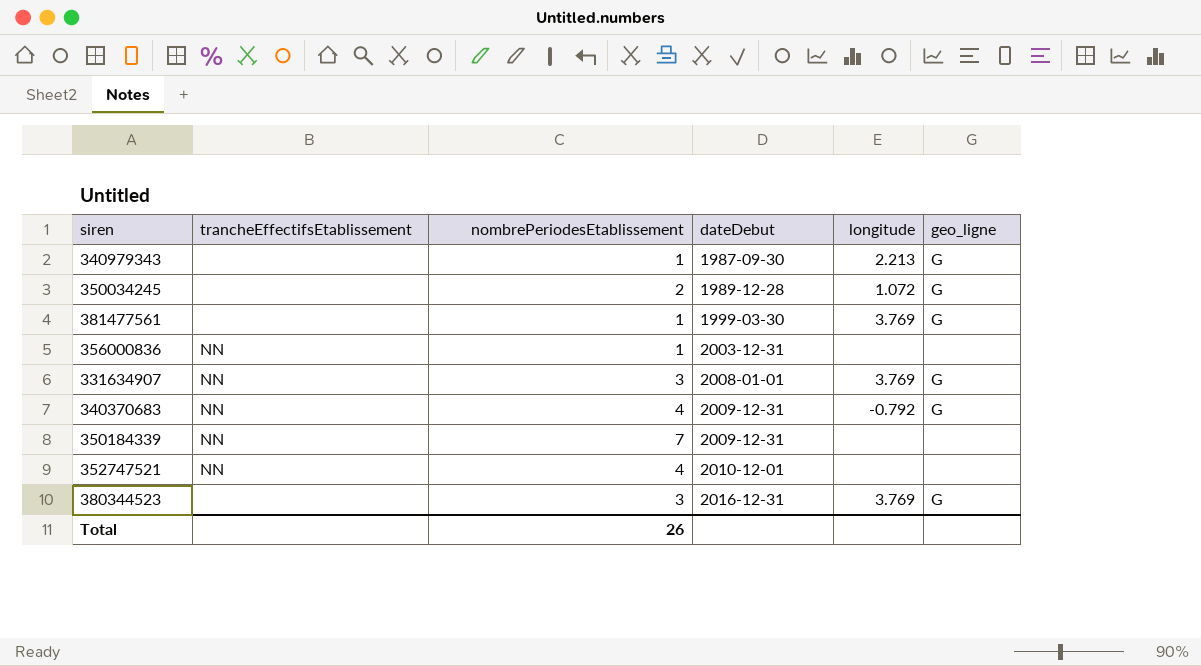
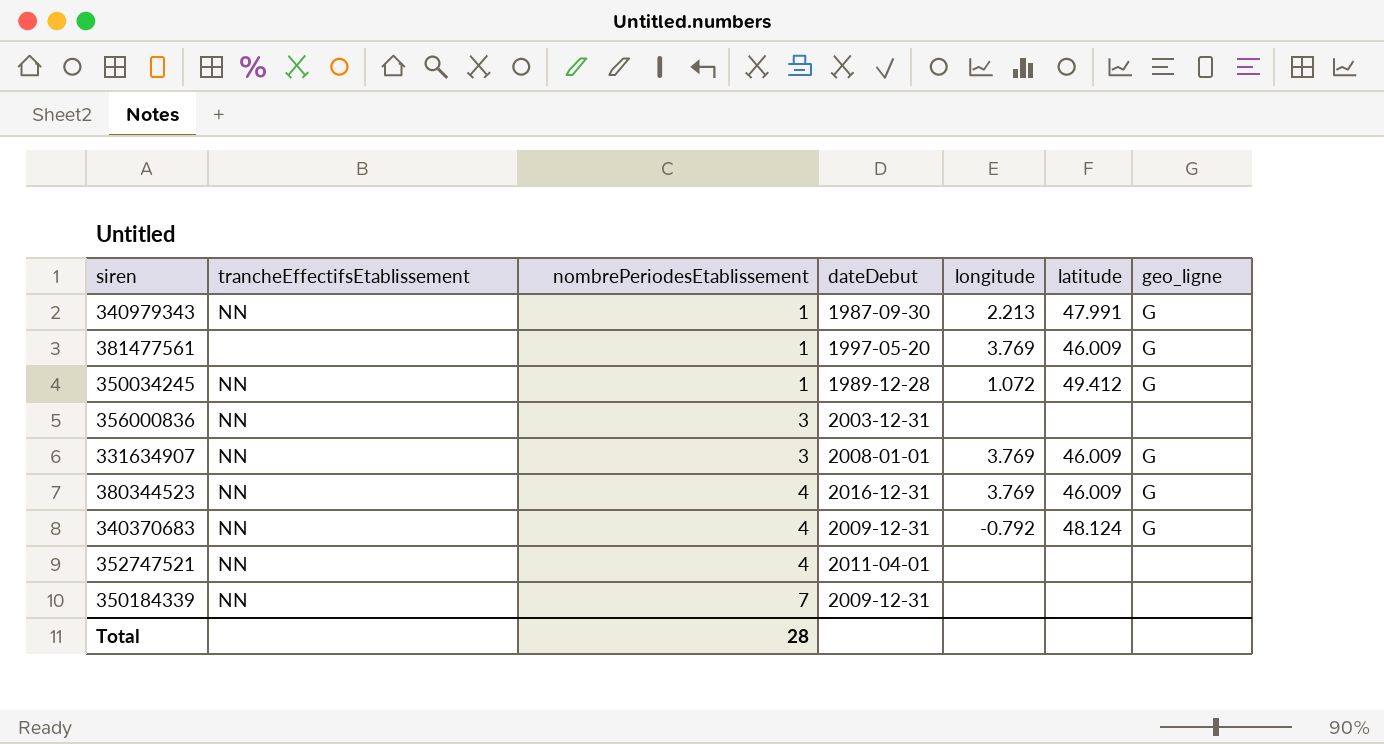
row order: dateDebut ascending -> nombrePeriodesEtablissement ascending
column latitude | position: none -> 6
340979343 | trancheEffectifsEtablissement: none -> NN
381477561 | dateDebut: 1999-03-30 -> 1997-05-20
350034245 | trancheEffectifsEtablissement: none -> NN
350034245 | nombrePeriodesEtablissement: 2 -> 1
356000836 | nombrePeriodesEtablissement: 1 -> 3
380344523 | trancheEffectifsEtablissement: none -> NN
380344523 | nombrePeriodesEtablissement: 3 -> 4
352747521 | dateDebut: 2010-12-01 -> 2011-04-01
Total | nombrePeriodesEtablissement: 26 -> 28

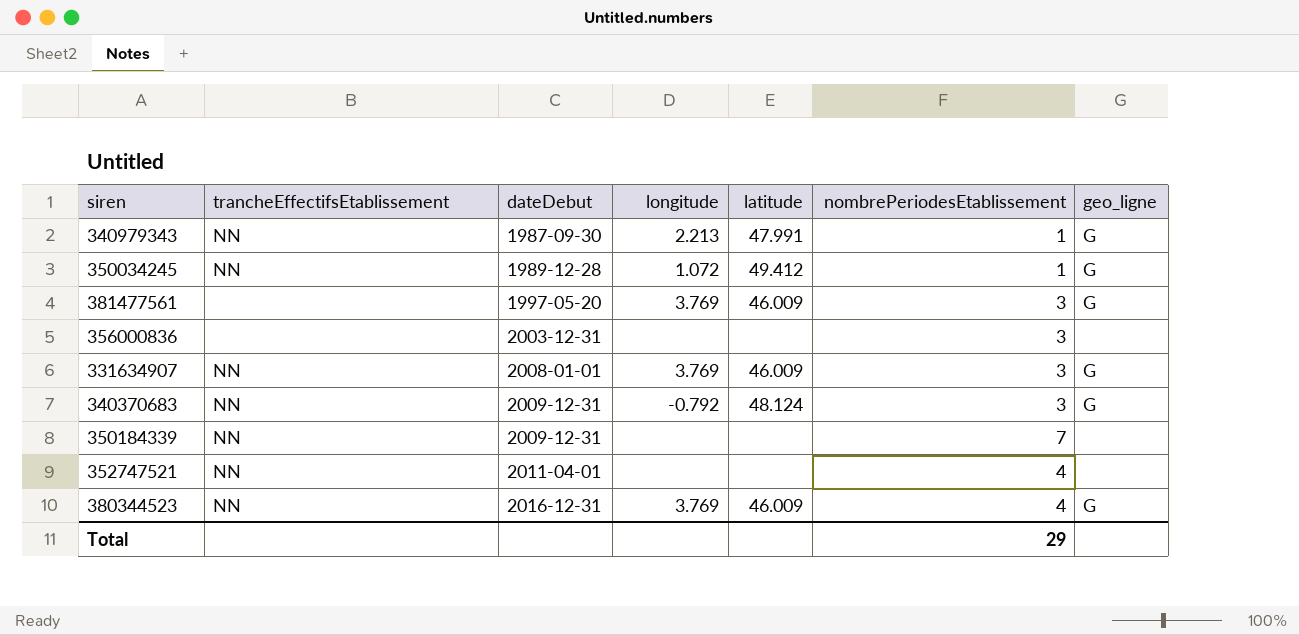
row order: nombrePeriodesEtablissement ascending -> dateDebut ascending
column nombrePeriodesEtablissement | position: 3 -> 6
381477561 | nombrePeriodesEtablissement: 1 -> 3
356000836 | trancheEffectifsEtablissement: NN -> none
340370683 | nombrePeriodesEtablissement: 4 -> 3
Total | nombrePeriodesEtablissement: 28 -> 29

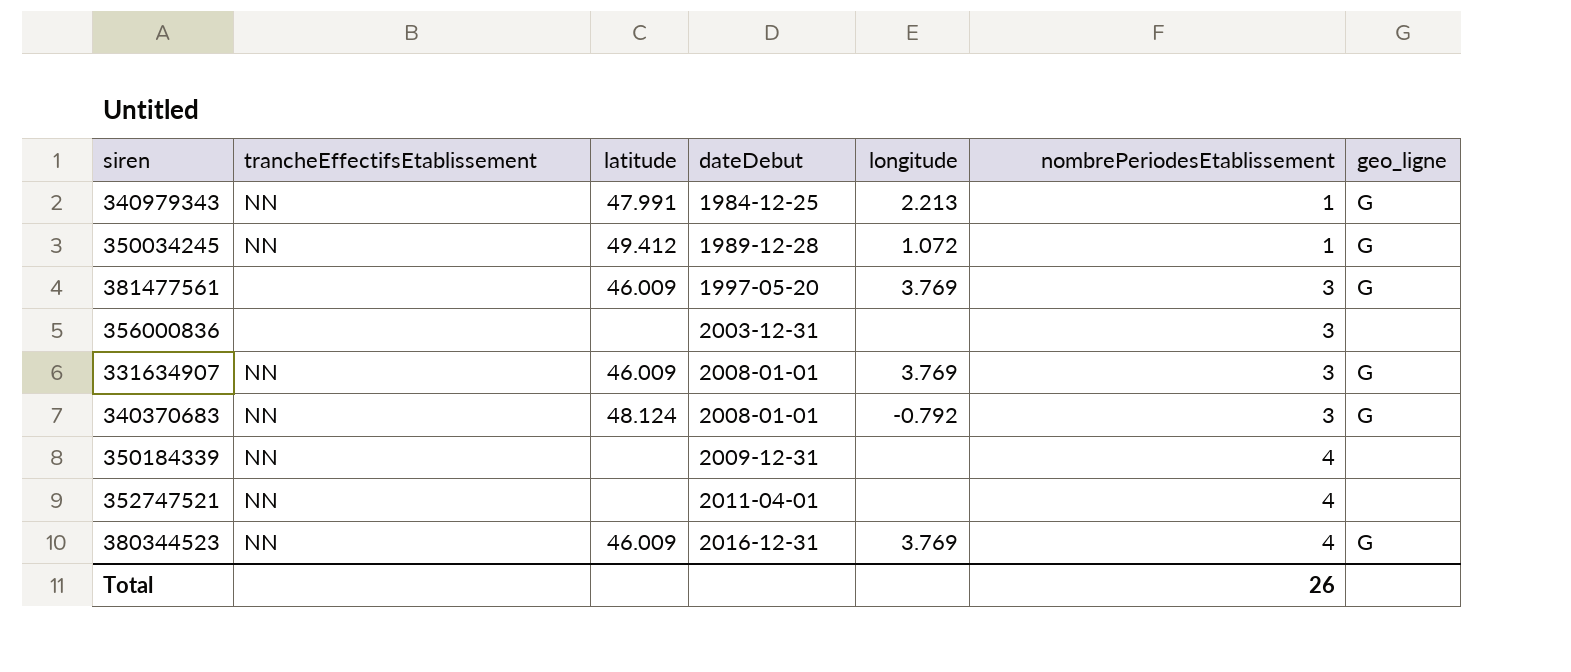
column latitude | position: 5 -> 3
340979343 | dateDebut: 1987-09-30 -> 1984-12-25
340370683 | dateDebut: 2009-12-31 -> 2008-01-01
350184339 | nombrePeriodesEtablissement: 7 -> 4
Total | nombrePeriodesEtablissement: 29 -> 26

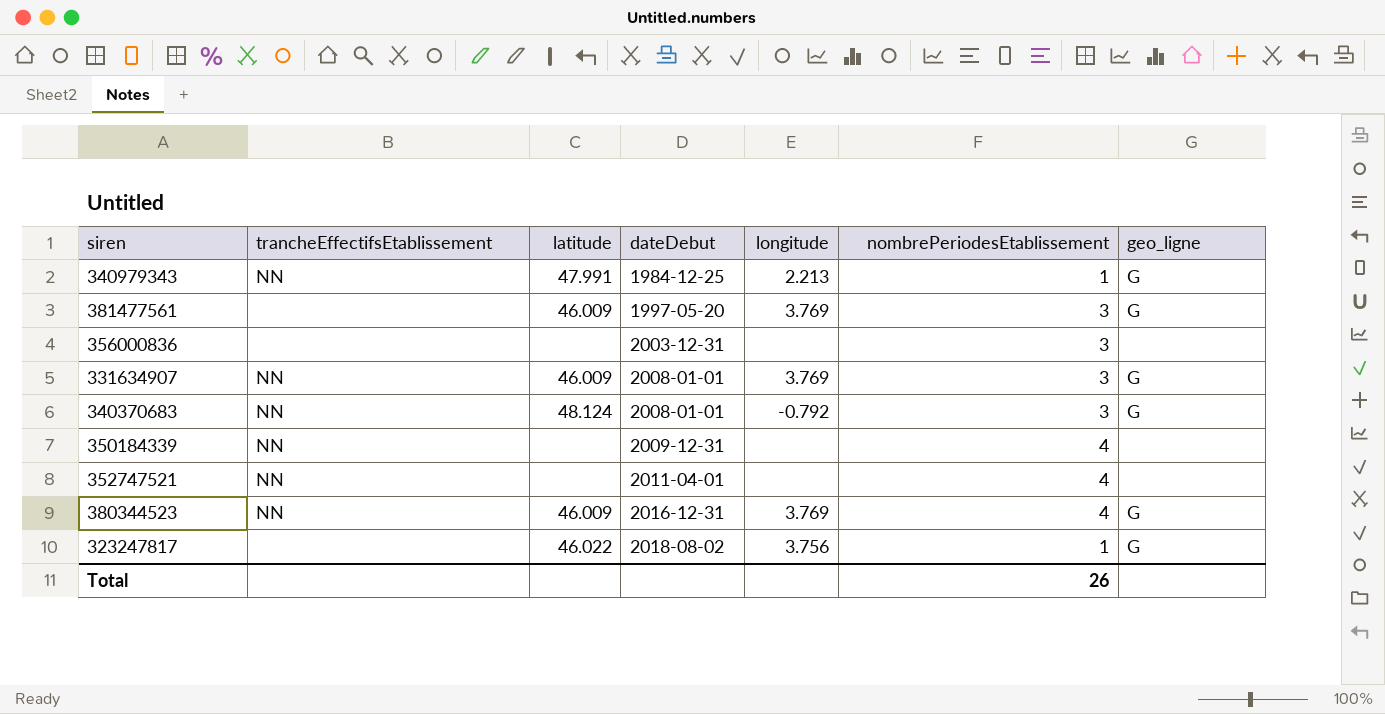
row 350034245: NN | 49.412 | 1989-12-28 | 1.072 | 1 | G -> none
row 323247817: none -> none | 46.022 | 2018-08-02 | 3.756 | 1 | G

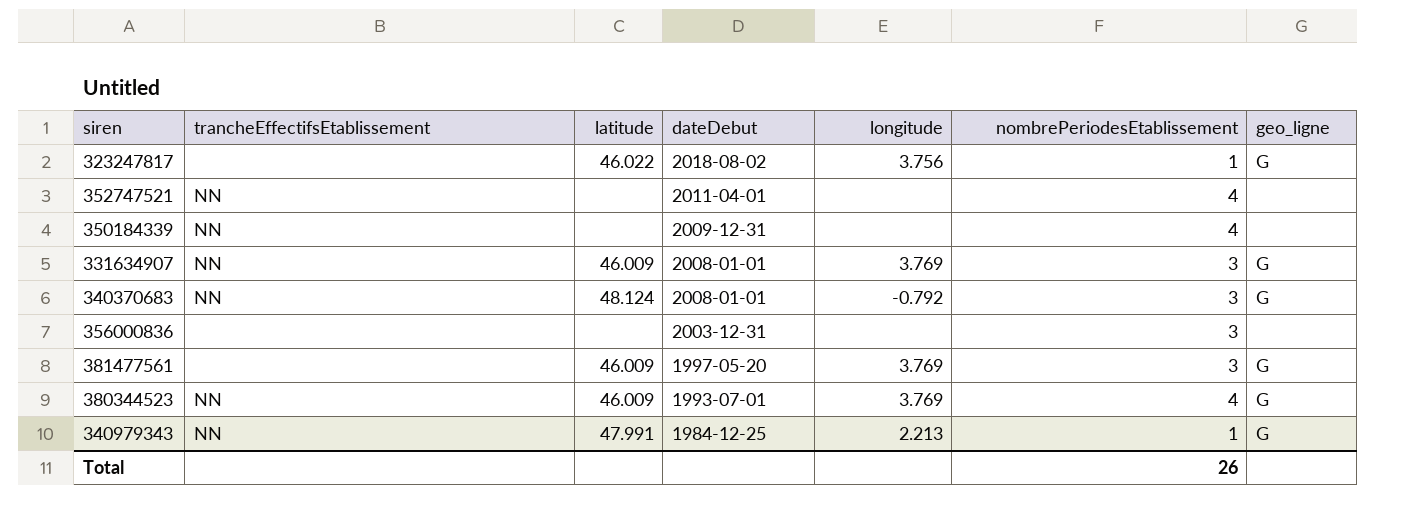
row order: dateDebut ascending -> dateDebut descending
380344523 | dateDebut: 2016-12-31 -> 1993-07-01

